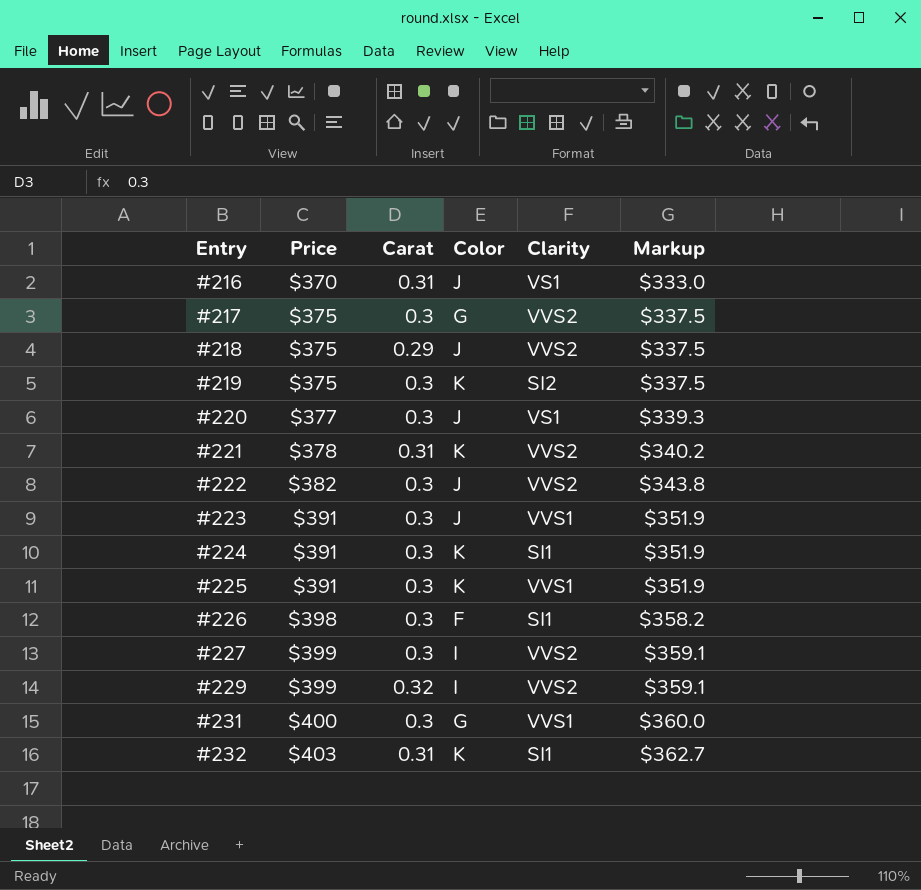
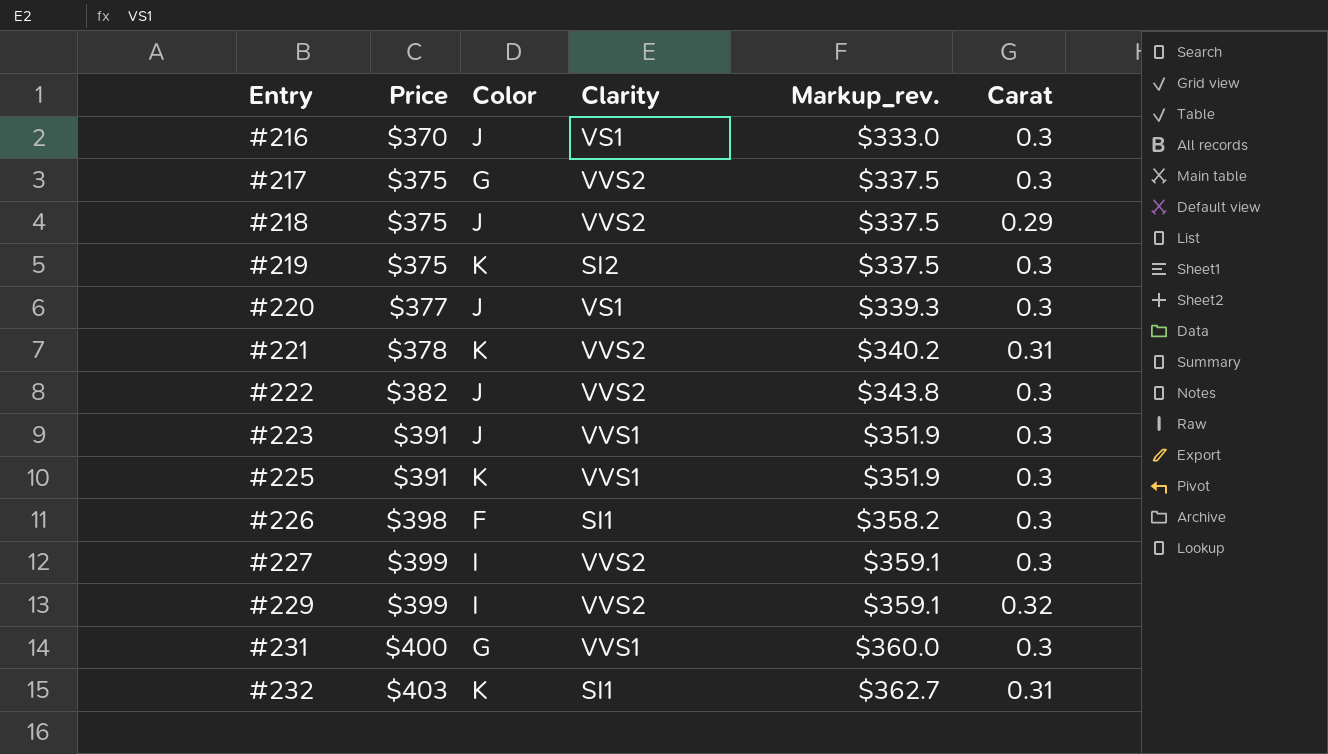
column name: Markup -> Markup_rev.
column Carat | position: 3 -> 6
row #224: $391 | 0.3 | K | SI1 | $351.9 -> none
#216 | Carat: 0.31 -> 0.3

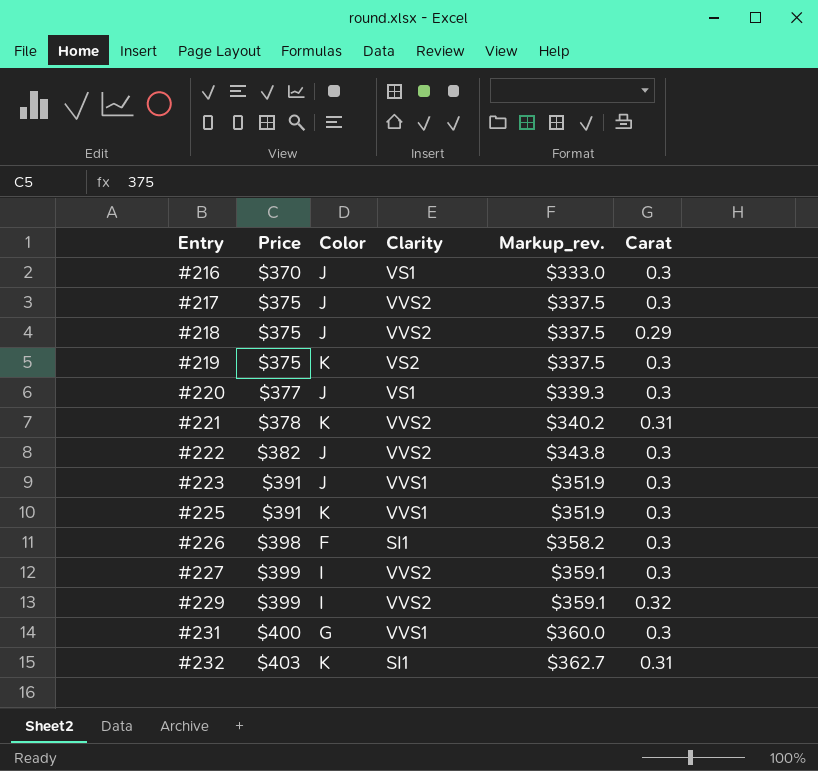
#217 | Color: G -> J
#219 | Clarity: SI2 -> VS2

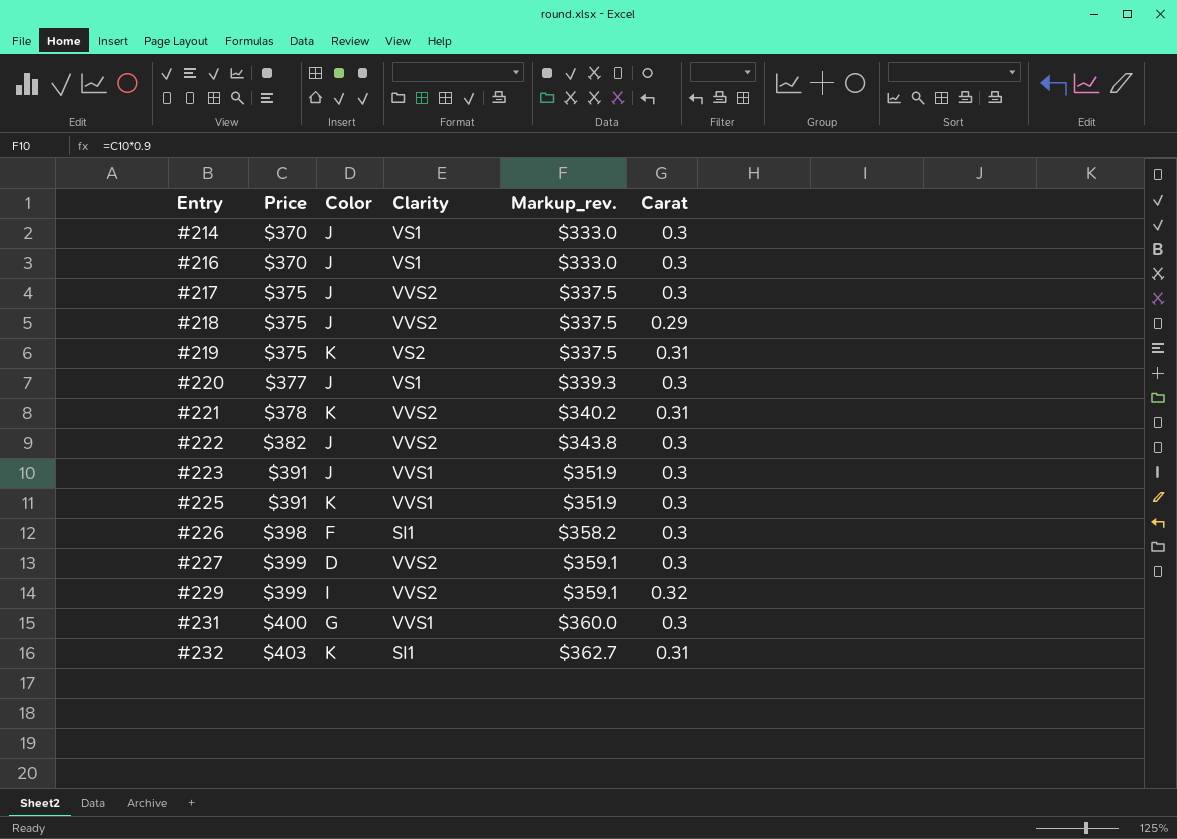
row #214: none -> $370 | J | VS1 | $333.0 | 0.3
#219 | Carat: 0.3 -> 0.31
#227 | Color: I -> D

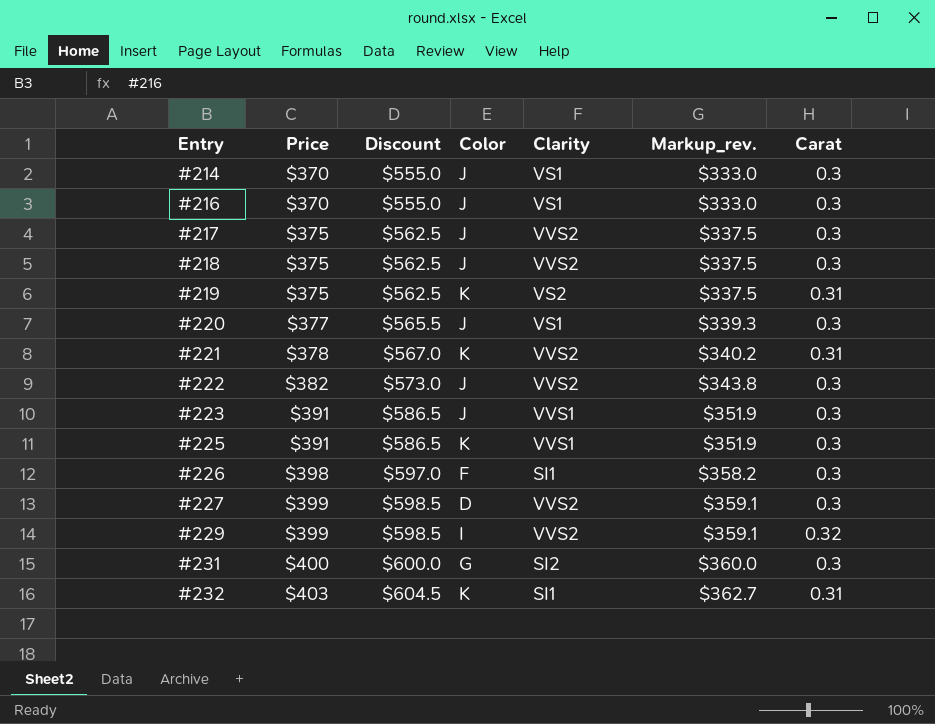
column Discount | formula: none -> [Price] * 1.5
#218 | Carat: 0.29 -> 0.3
#231 | Clarity: VVS1 -> SI2

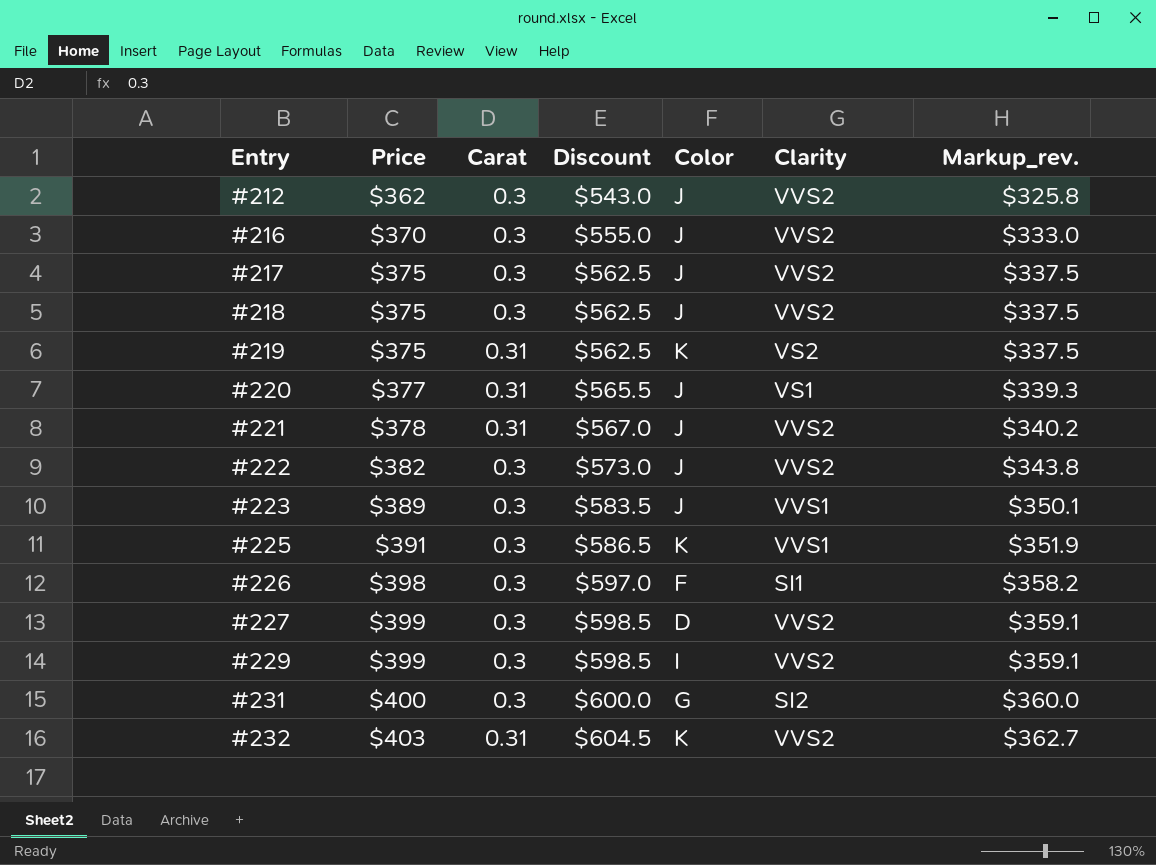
column Carat | position: 7 -> 3
row #214: $370 | $555.0 | J | VS1 | $333.0 | 0.3 -> none
row #212: none -> $362 | 0.3 | $543.0 | J | VVS2 | $325.8
#216 | Clarity: VS1 -> VVS2
#220 | Carat: 0.3 -> 0.31
#221 | Color: K -> J
#223 | Price: $391 -> $389
#223 | Discount: $586.5 -> $583.5
#223 | Markup_rev.: $351.9 -> $350.1
#229 | Carat: 0.32 -> 0.3
#232 | Clarity: SI1 -> VVS2

